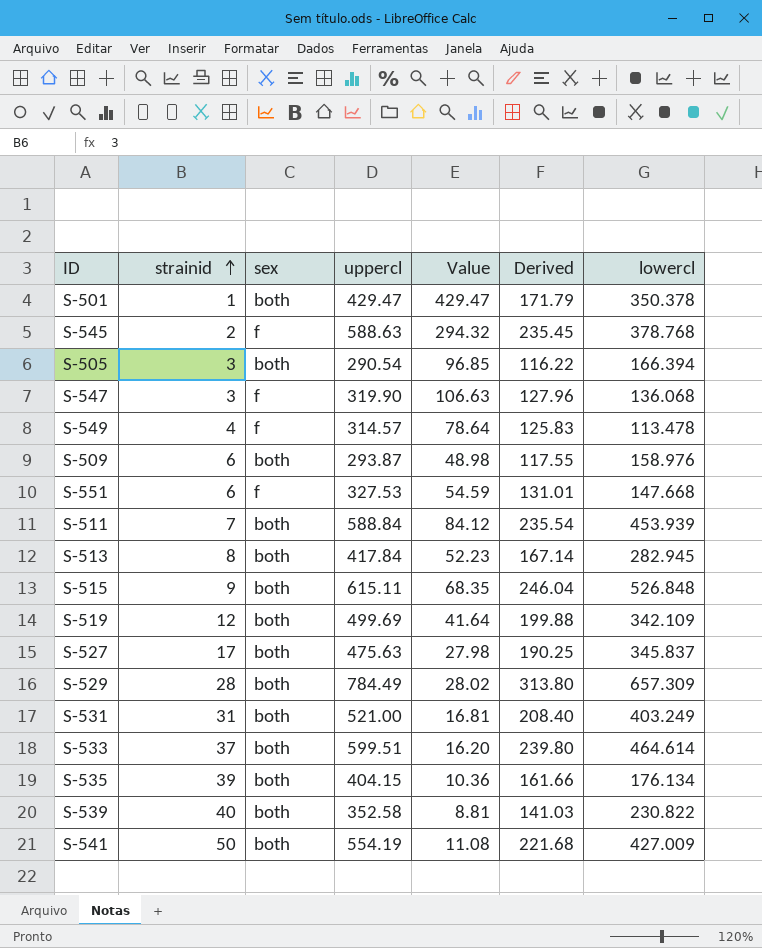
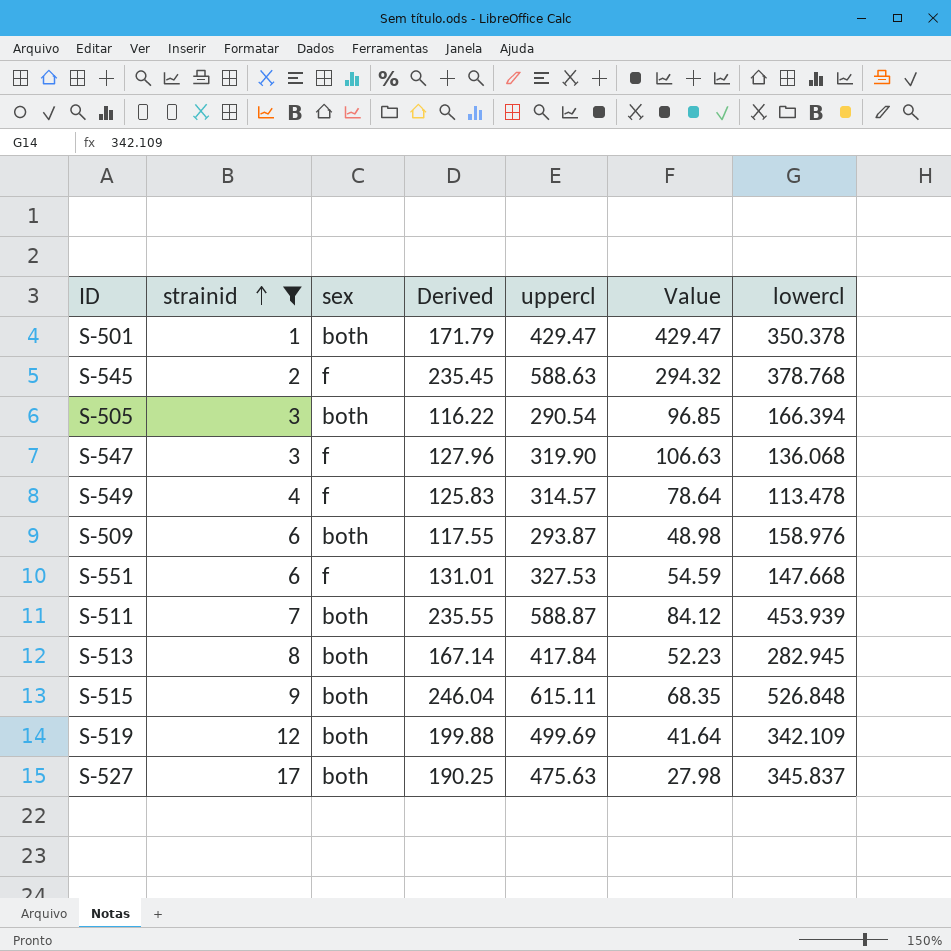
filter: none -> strainid <= 17
column Derived | position: 6 -> 4
S-511 | Derived: 235.54 -> 235.55
S-511 | uppercl: 588.84 -> 588.87

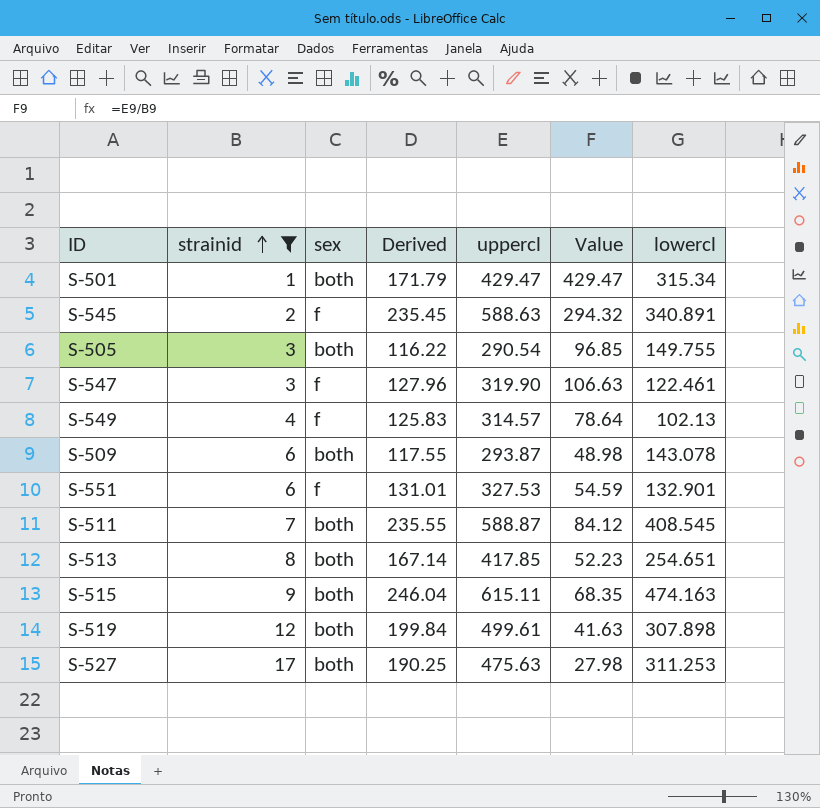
S-501 | lowercl: 350.378 -> 315.34
S-545 | lowercl: 378.768 -> 340.891
S-505 | lowercl: 166.394 -> 149.755
S-547 | lowercl: 136.068 -> 122.461
S-549 | lowercl: 113.478 -> 102.13
S-509 | lowercl: 158.976 -> 143.078
S-551 | lowercl: 147.668 -> 132.901
S-511 | lowercl: 453.939 -> 408.545
S-513 | uppercl: 417.84 -> 417.85
S-513 | lowercl: 282.945 -> 254.651
S-515 | lowercl: 526.848 -> 474.163
S-519 | Derived: 199.88 -> 199.84
S-519 | uppercl: 499.69 -> 499.61
S-519 | Value: 41.64 -> 41.63
S-519 | lowercl: 342.109 -> 307.898
S-527 | lowercl: 345.837 -> 311.253

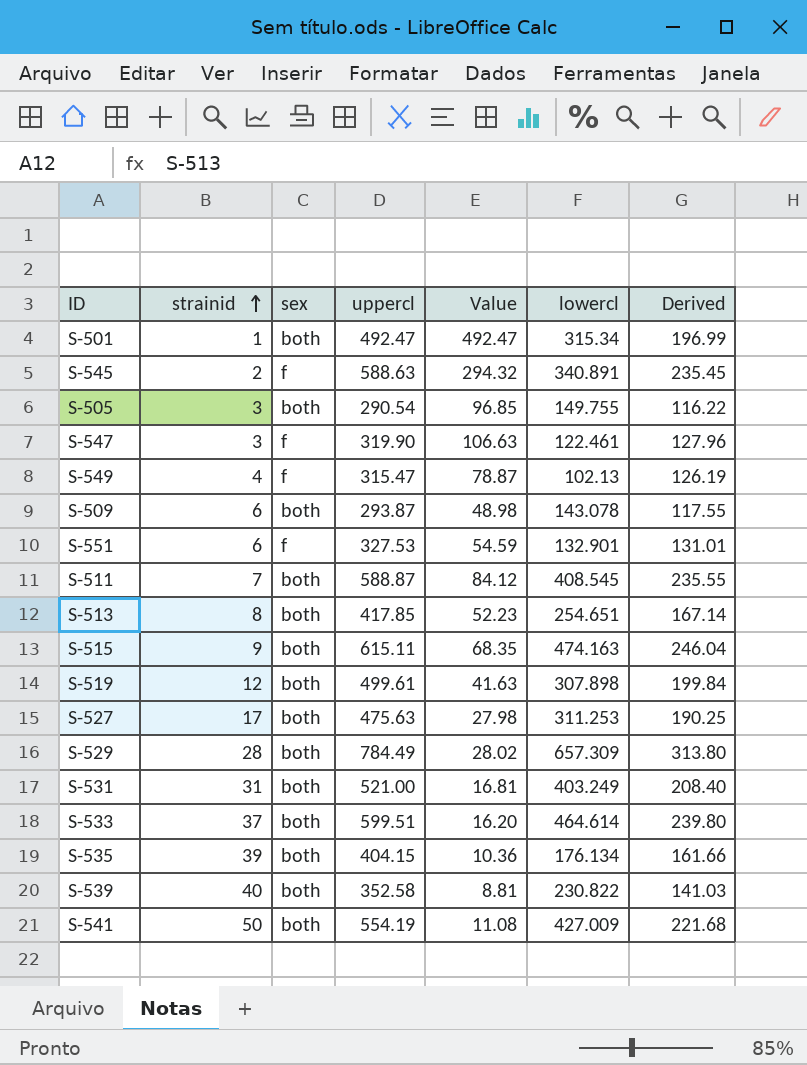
filter: strainid <= 17 -> none
column Derived | position: 4 -> 7
S-501 | uppercl: 429.47 -> 492.47
S-501 | Value: 429.47 -> 492.47
S-501 | Derived: 171.79 -> 196.99
S-549 | uppercl: 314.57 -> 315.47
S-549 | Value: 78.64 -> 78.87
S-549 | Derived: 125.83 -> 126.19

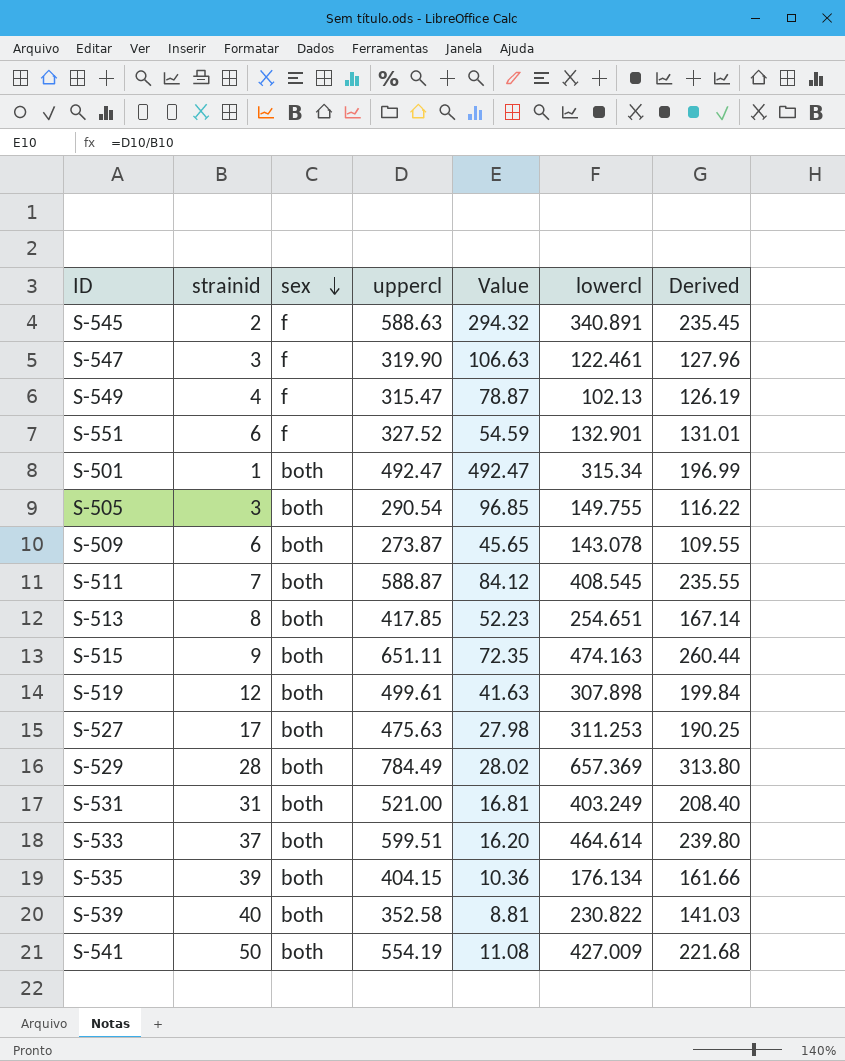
row order: strainid ascending -> sex descending
S-551 | uppercl: 327.53 -> 327.52
S-509 | uppercl: 293.87 -> 273.87
S-509 | Value: 48.98 -> 45.65
S-509 | Derived: 117.55 -> 109.55
S-515 | uppercl: 615.11 -> 651.11
S-515 | Value: 68.35 -> 72.35
S-515 | Derived: 246.04 -> 260.44
S-529 | lowercl: 657.309 -> 657.369

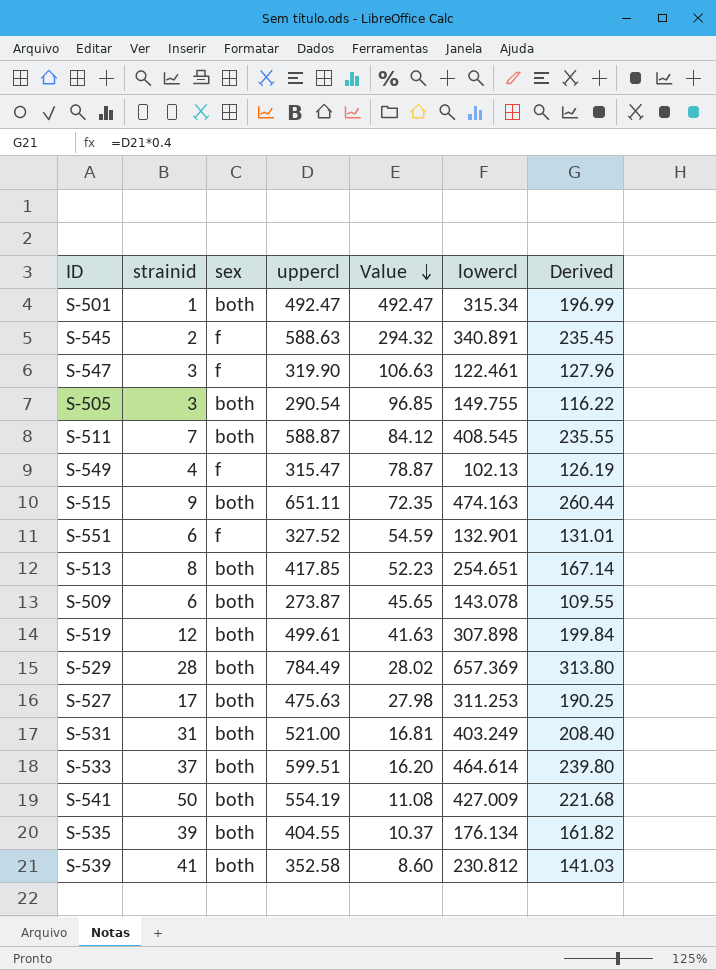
row order: sex descending -> Value descending
S-535 | uppercl: 404.15 -> 404.55
S-535 | Value: 10.36 -> 10.37
S-535 | Derived: 161.66 -> 161.82
S-539 | strainid: 40 -> 41
S-539 | Value: 8.81 -> 8.60
S-539 | lowercl: 230.822 -> 230.812

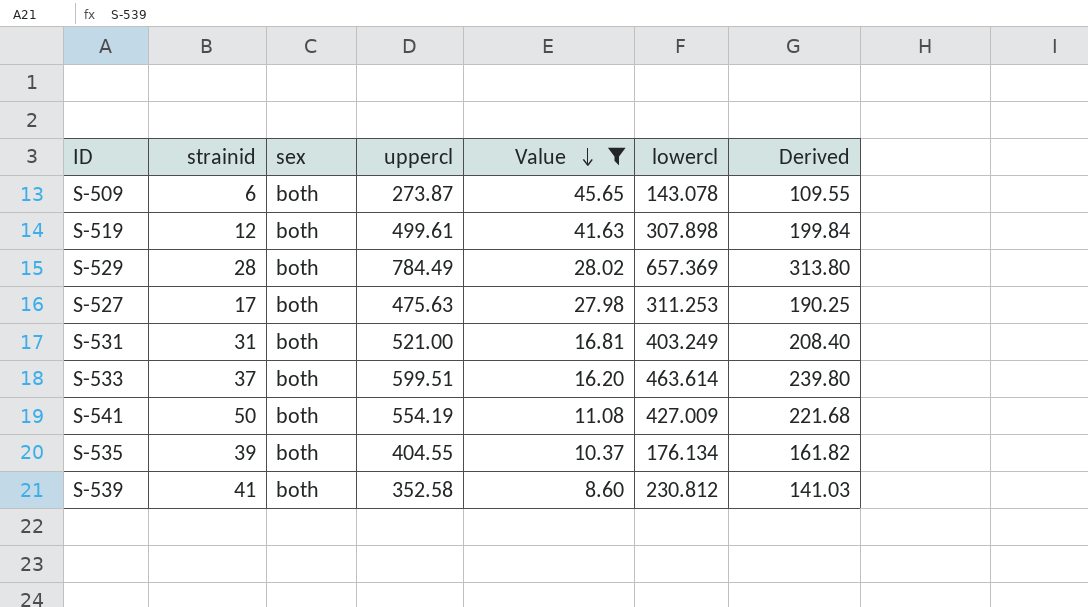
filter: none -> Value <= 45.65
S-533 | lowercl: 464.614 -> 463.614

